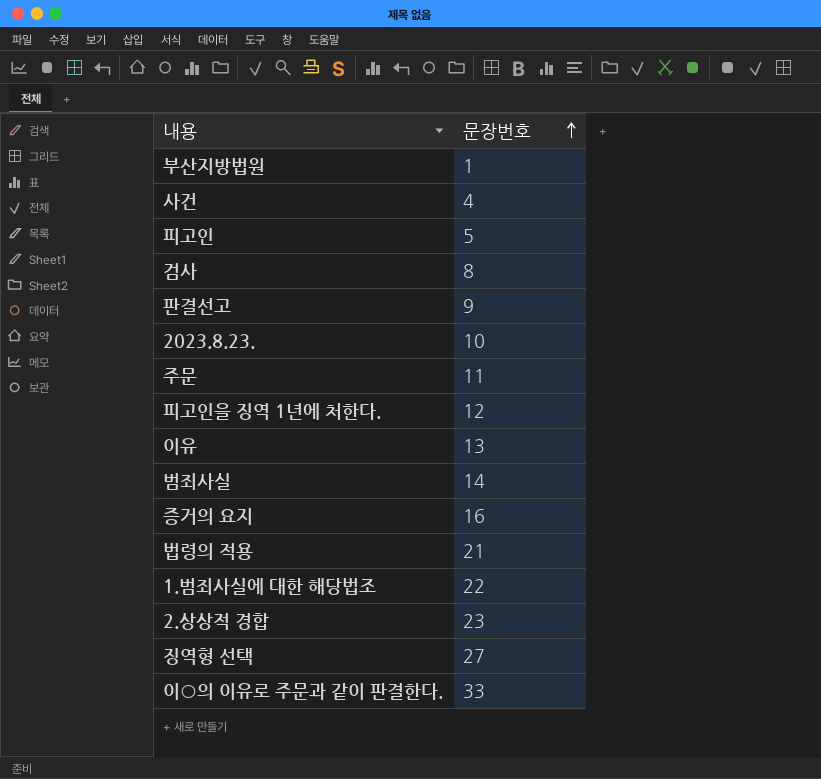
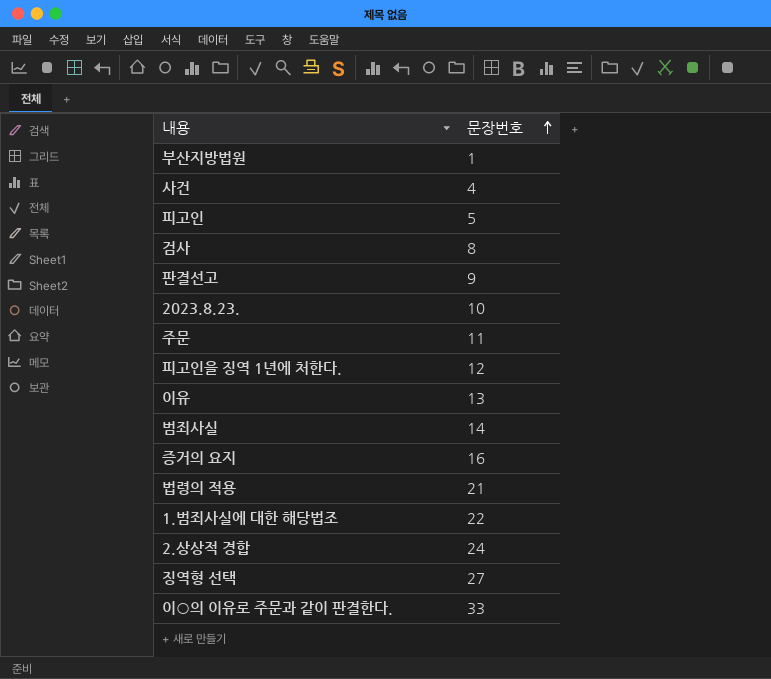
2.상상적 경합 | 문장번호: 23 -> 24

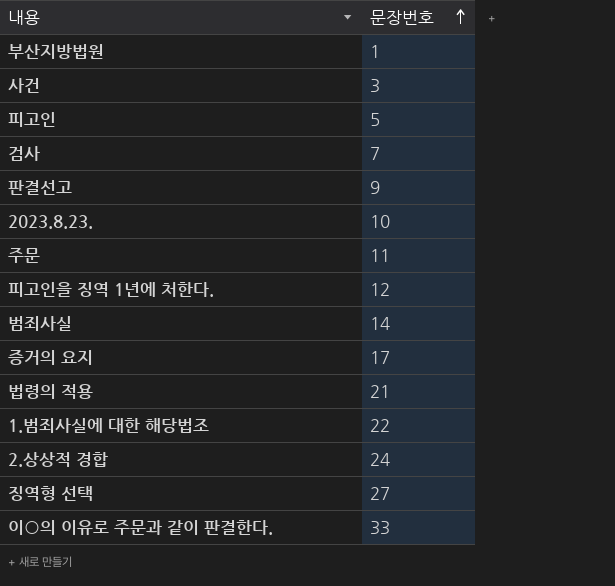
row 이유: 13 -> none
사건 | 문장번호: 4 -> 3
검사 | 문장번호: 8 -> 7
증거의 요지 | 문장번호: 16 -> 17

